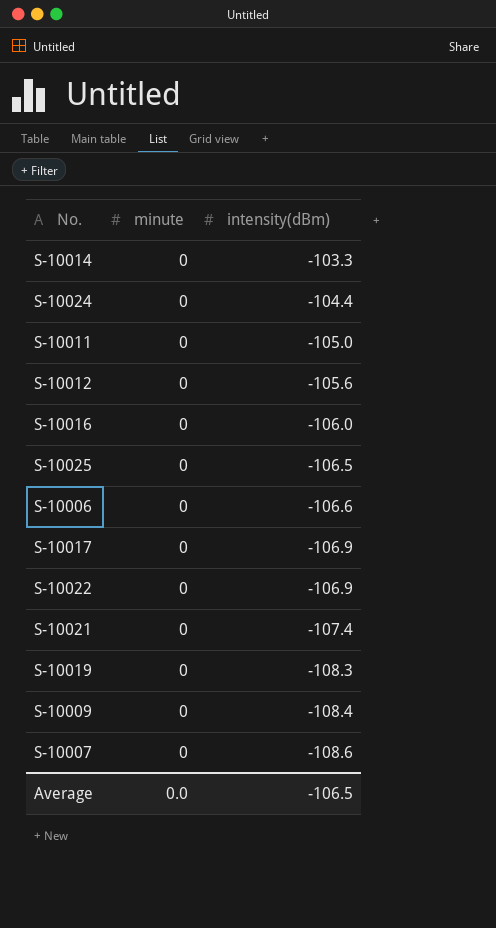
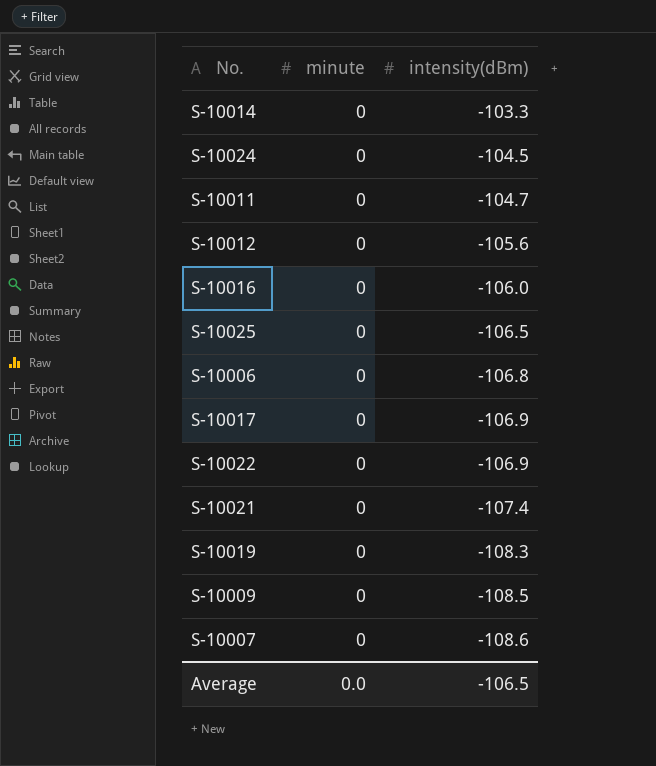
S-10024 | intensity(dBm): -104.4 -> -104.5
S-10011 | intensity(dBm): -105.0 -> -104.7
S-10006 | intensity(dBm): -106.6 -> -106.8
S-10009 | intensity(dBm): -108.4 -> -108.5

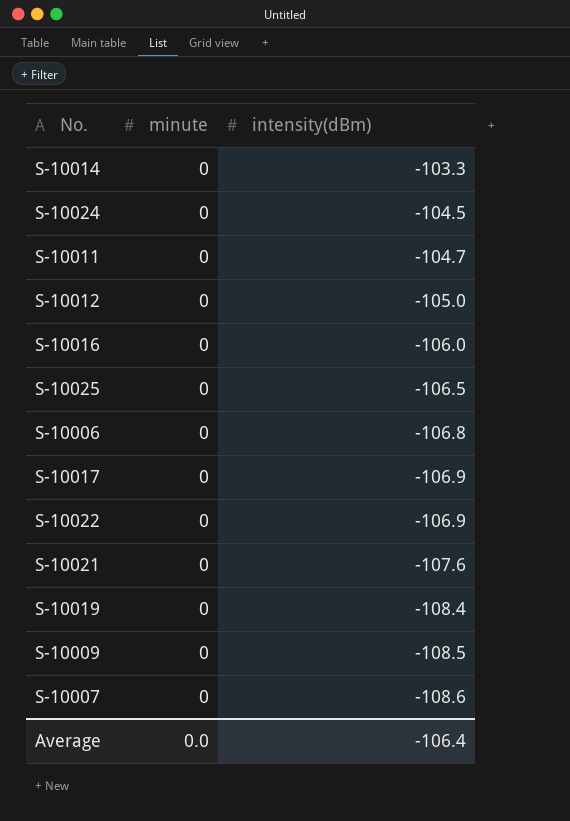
S-10012 | intensity(dBm): -105.6 -> -105.0
S-10021 | intensity(dBm): -107.4 -> -107.6
S-10019 | intensity(dBm): -108.3 -> -108.4
Average | intensity(dBm): -106.5 -> -106.4

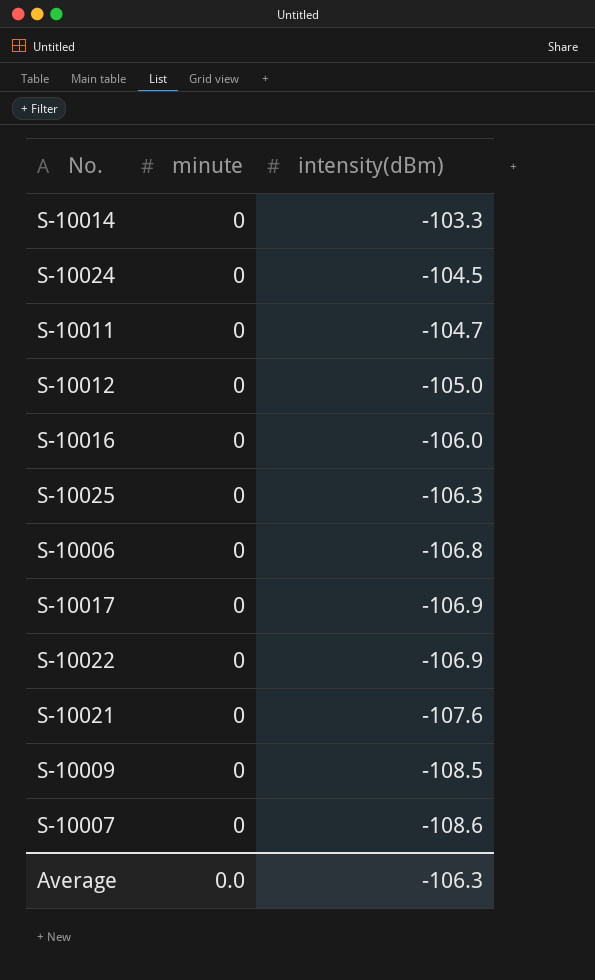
row S-10019: 0 | -108.4 -> none
S-10025 | intensity(dBm): -106.5 -> -106.3
Average | intensity(dBm): -106.4 -> -106.3

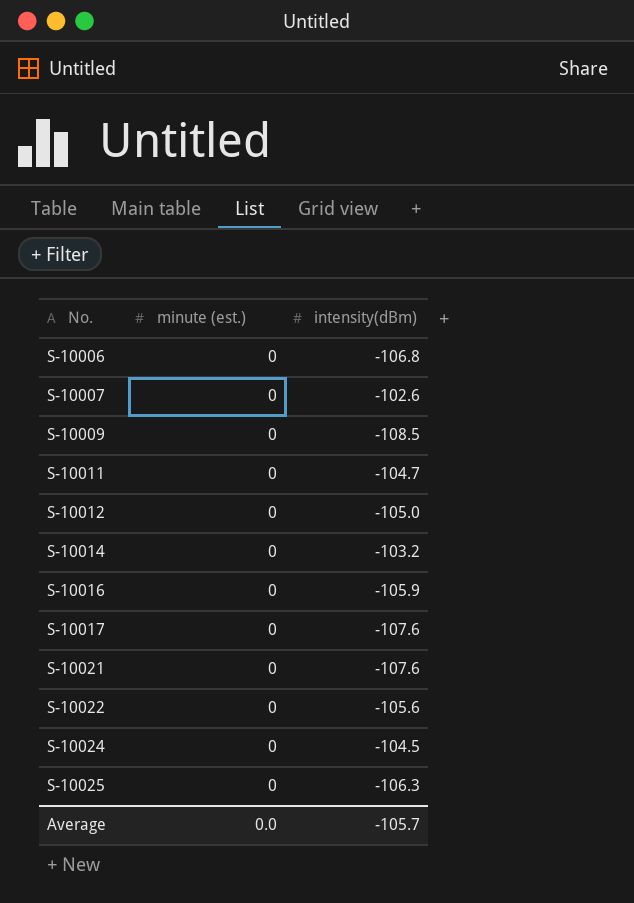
row order: intensity(dBm) descending -> No. ascending
column name: minute -> minute (est.)
S-10007 | intensity(dBm): -108.6 -> -102.6
S-10014 | intensity(dBm): -103.3 -> -103.2
S-10016 | intensity(dBm): -106.0 -> -105.9
S-10017 | intensity(dBm): -106.9 -> -107.6
S-10022 | intensity(dBm): -106.9 -> -105.6
Average | intensity(dBm): -106.3 -> -105.7

